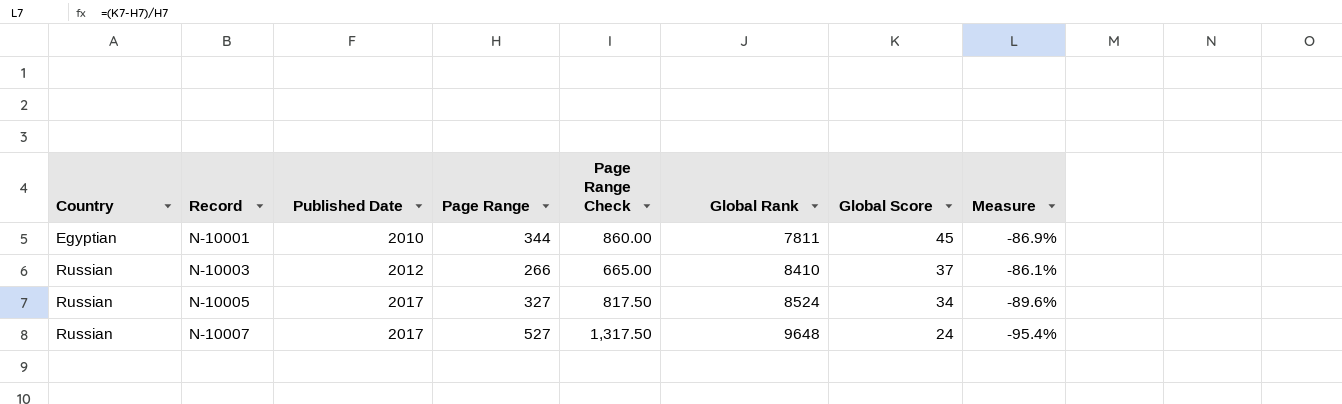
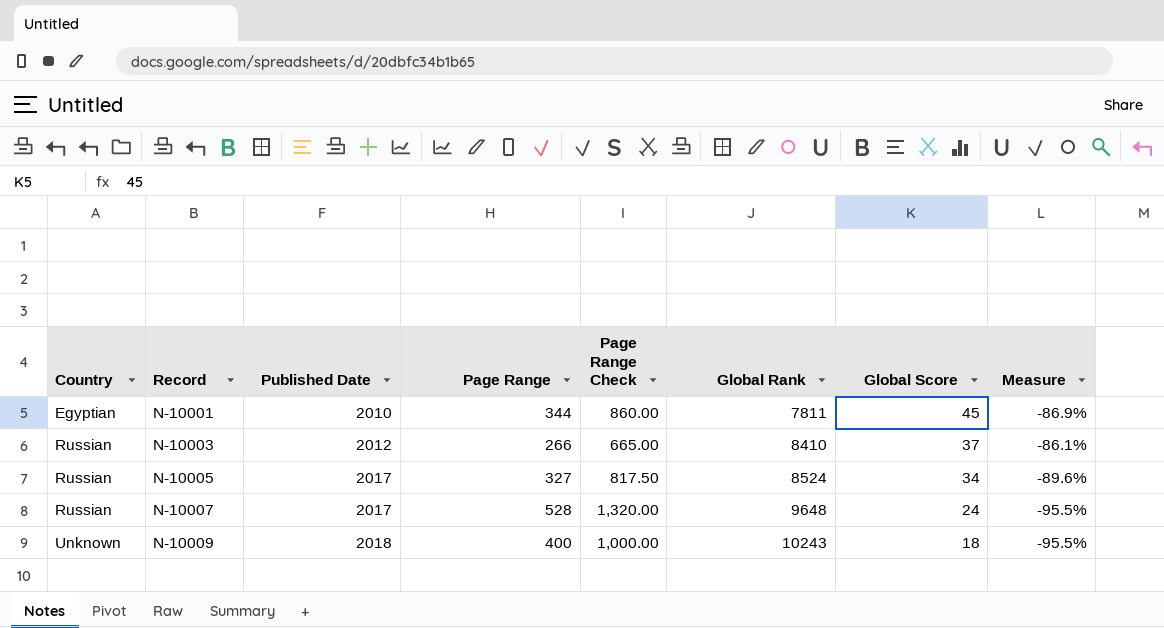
N-10007 | Page Range: 527 -> 528
N-10007 | Page Range Check: 1,317.50 -> 1,320.00
N-10007 | Measure: -95.4% -> -95.5%
row N-10009: none -> Unknown | 2018 | 400 | 1,000.00 | 10243 | 18 | -95.5%

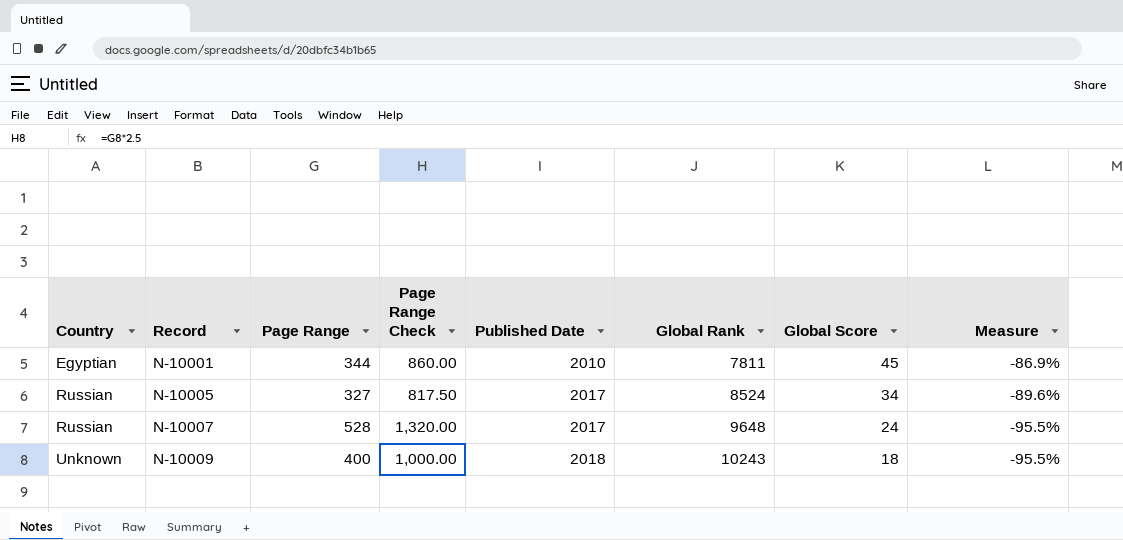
column Published Date | position: 3 -> 5
row N-10003: Russian | 2012 | 266 | 665.00 | 8410 | 37 | -86.1% -> none

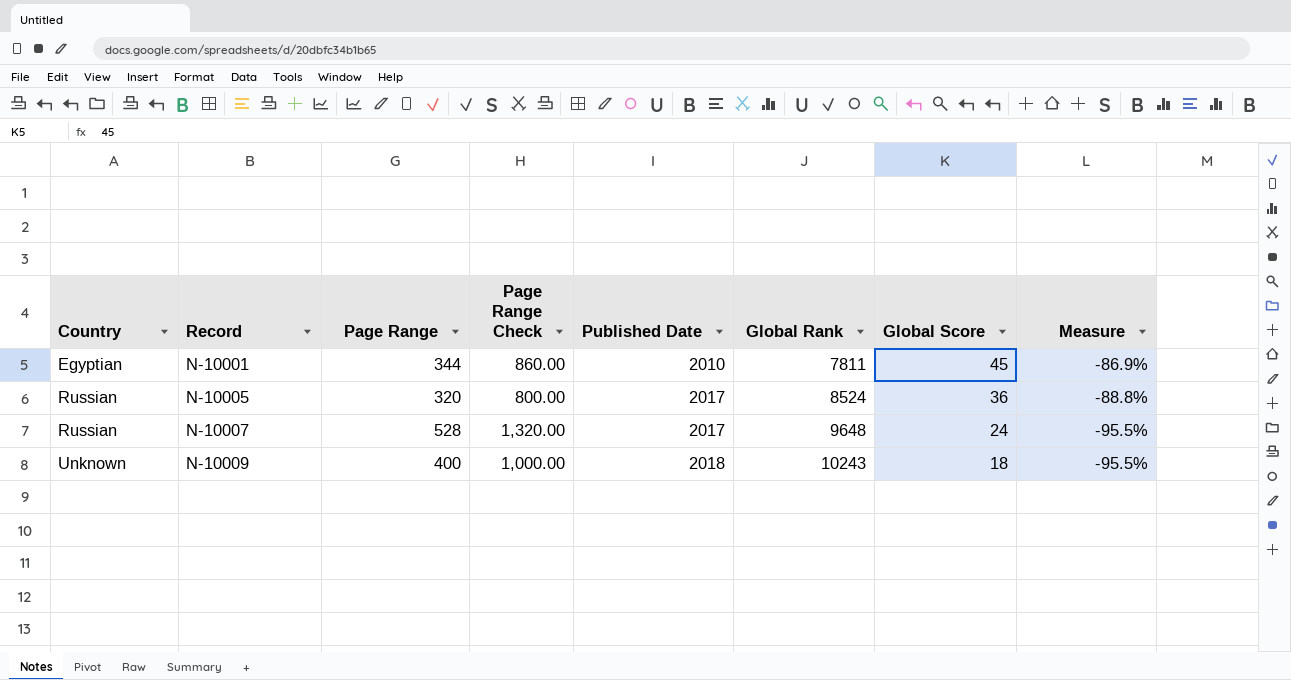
N-10005 | Page Range: 327 -> 320
N-10005 | Page Range Check: 817.50 -> 800.00
N-10005 | Global Score: 34 -> 36
N-10005 | Measure: -89.6% -> -88.8%

